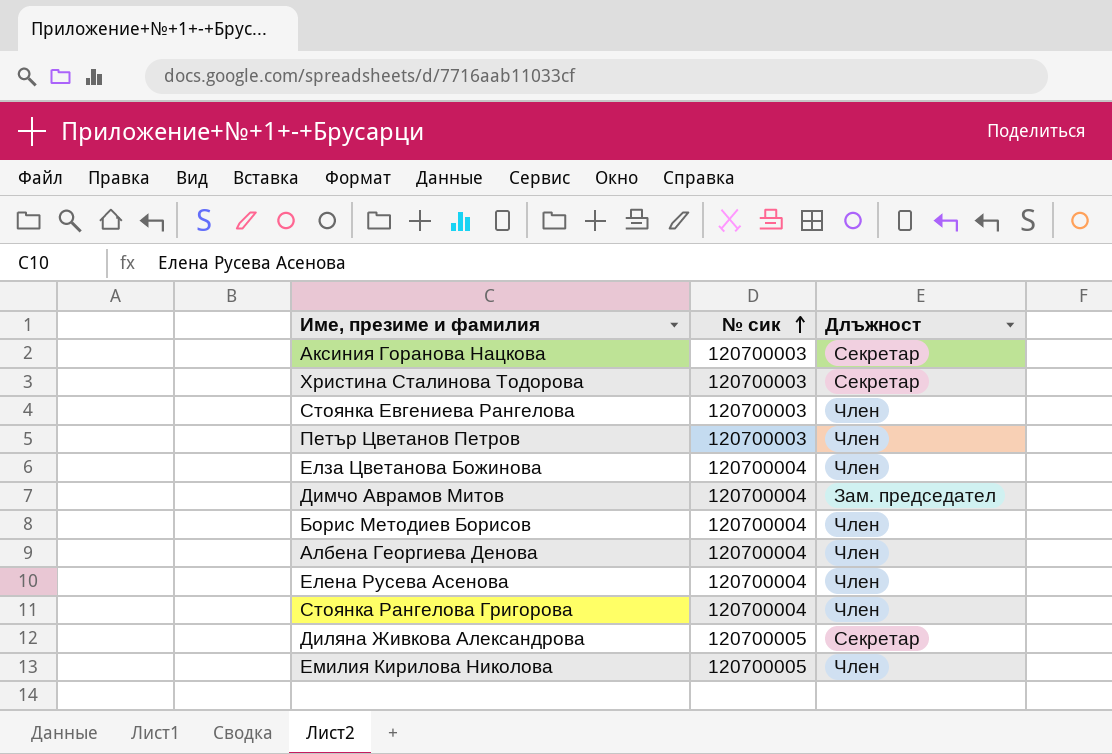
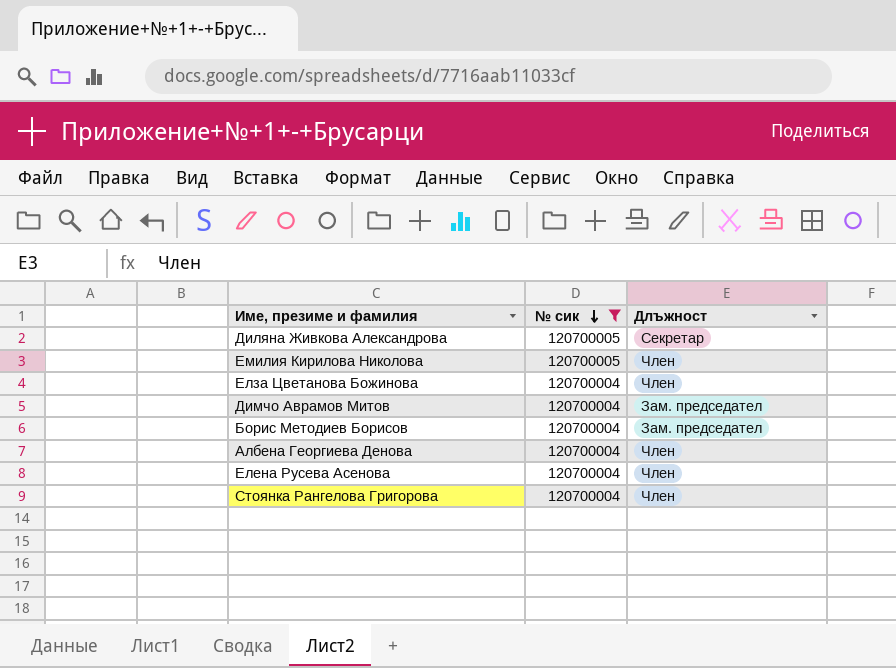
filter: none -> № сик != 120700003
row order: № сик ascending -> № сик descending
Борис Методиев Борисов | Длъжност: Член -> Зам. председател

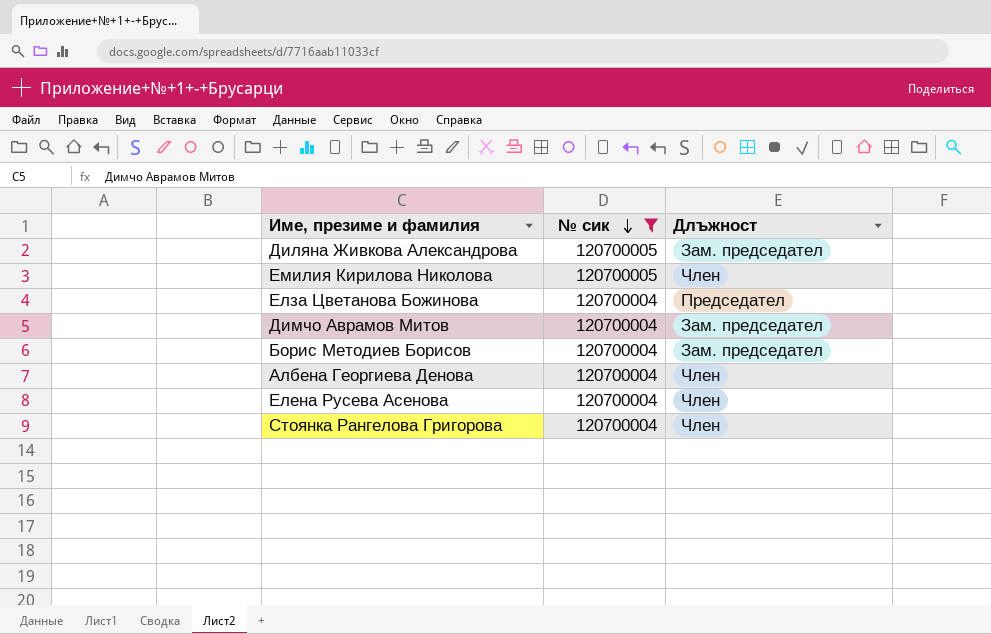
Диляна Живкова Александрова | Длъжност: Секретар -> Зам. председател
Елза Цветанова Божинова | Длъжност: Член -> Председател

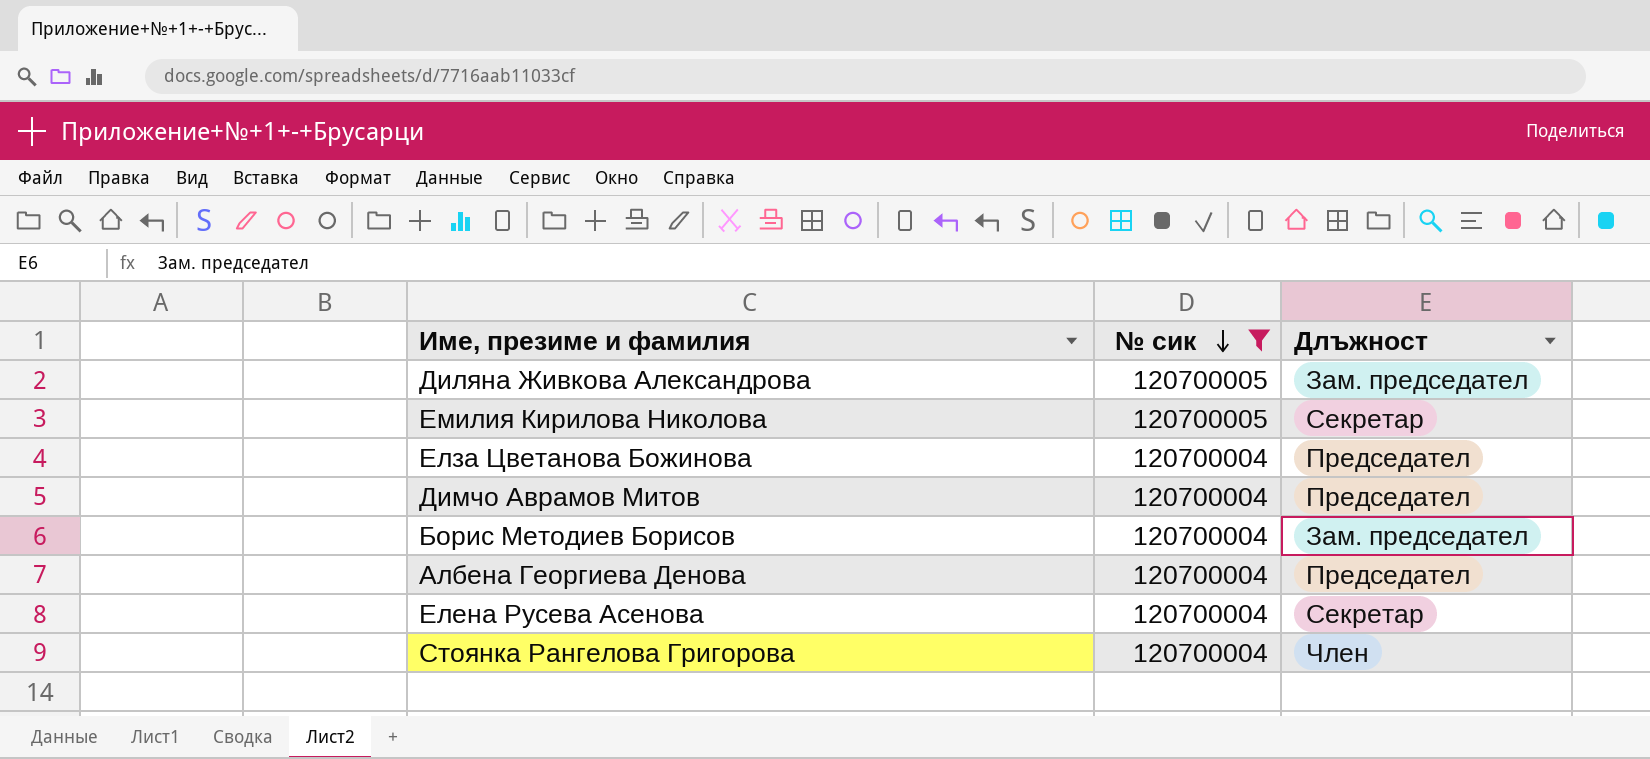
Емилия Кирилова Николова | Длъжност: Член -> Секретар
Димчо Аврамов Митов | Длъжност: Зам. председател -> Председател
Албена Георгиева Денова | Длъжност: Член -> Председател
Елена Русева Асенова | Длъжност: Член -> Секретар

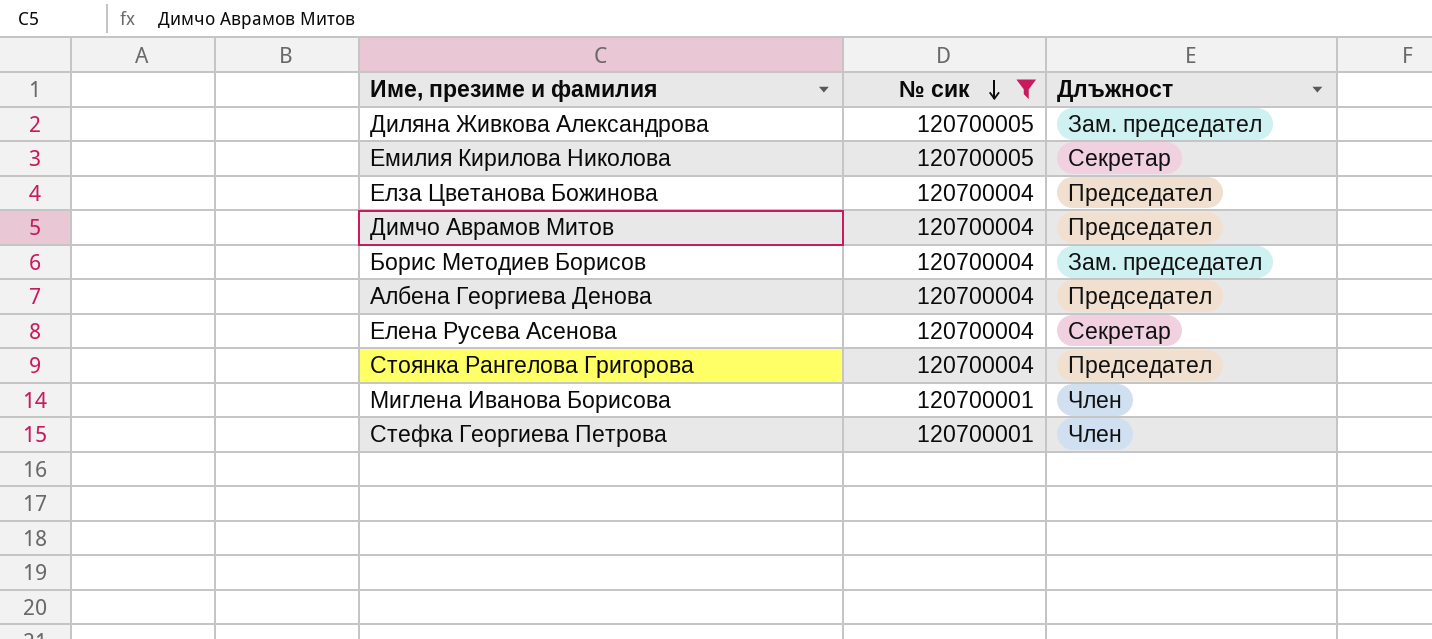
Стоянка Рангелова Григорова | Длъжност: Член -> Председател
row Миглена Иванова Борисова: none -> 120700001 | Член
row Стефка Георгиева Петрова: none -> 120700001 | Член

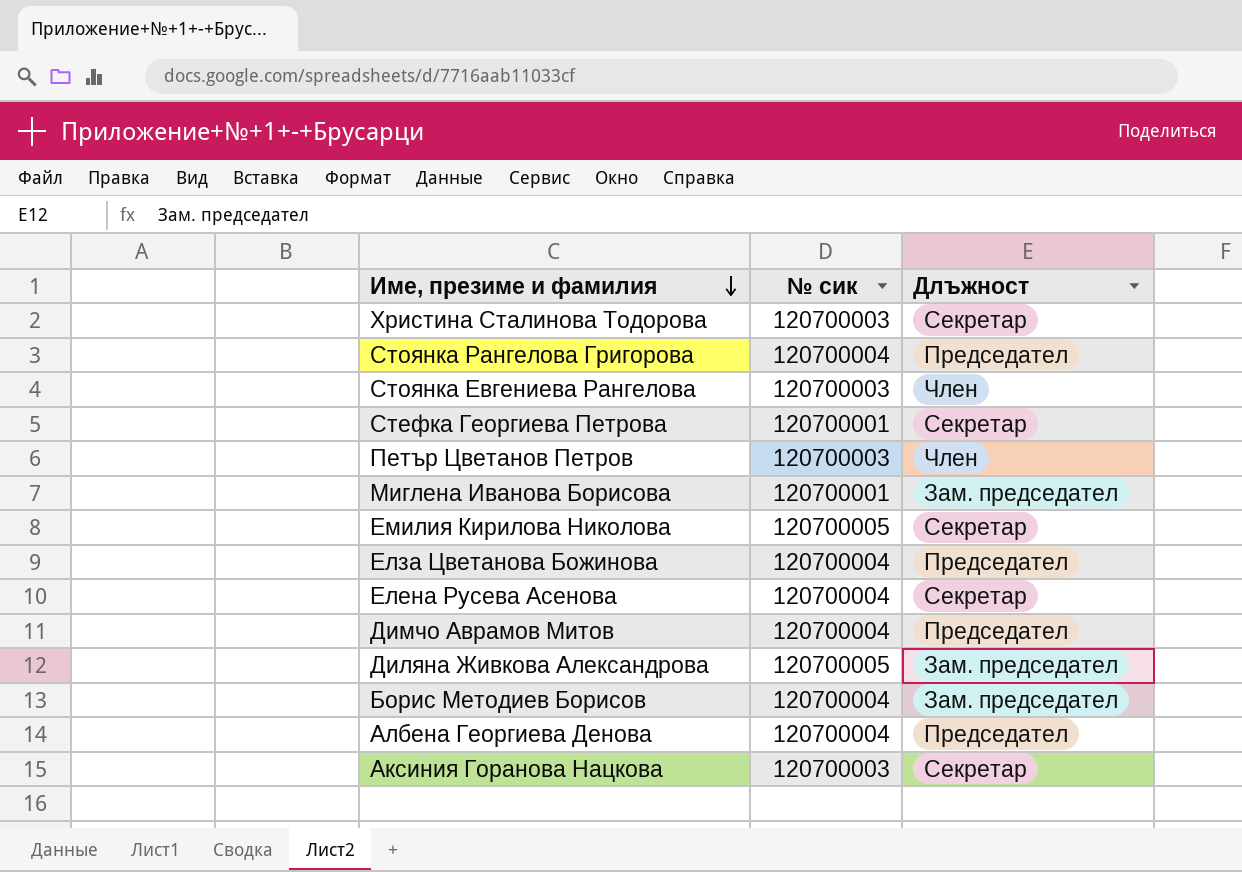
filter: № сик != 120700003 -> none
row order: № сик descending -> Име, презиме и фамилия descending
Стефка Георгиева Петрова | Длъжност: Член -> Секретар
Миглена Иванова Борисова | Длъжност: Член -> Зам. председател

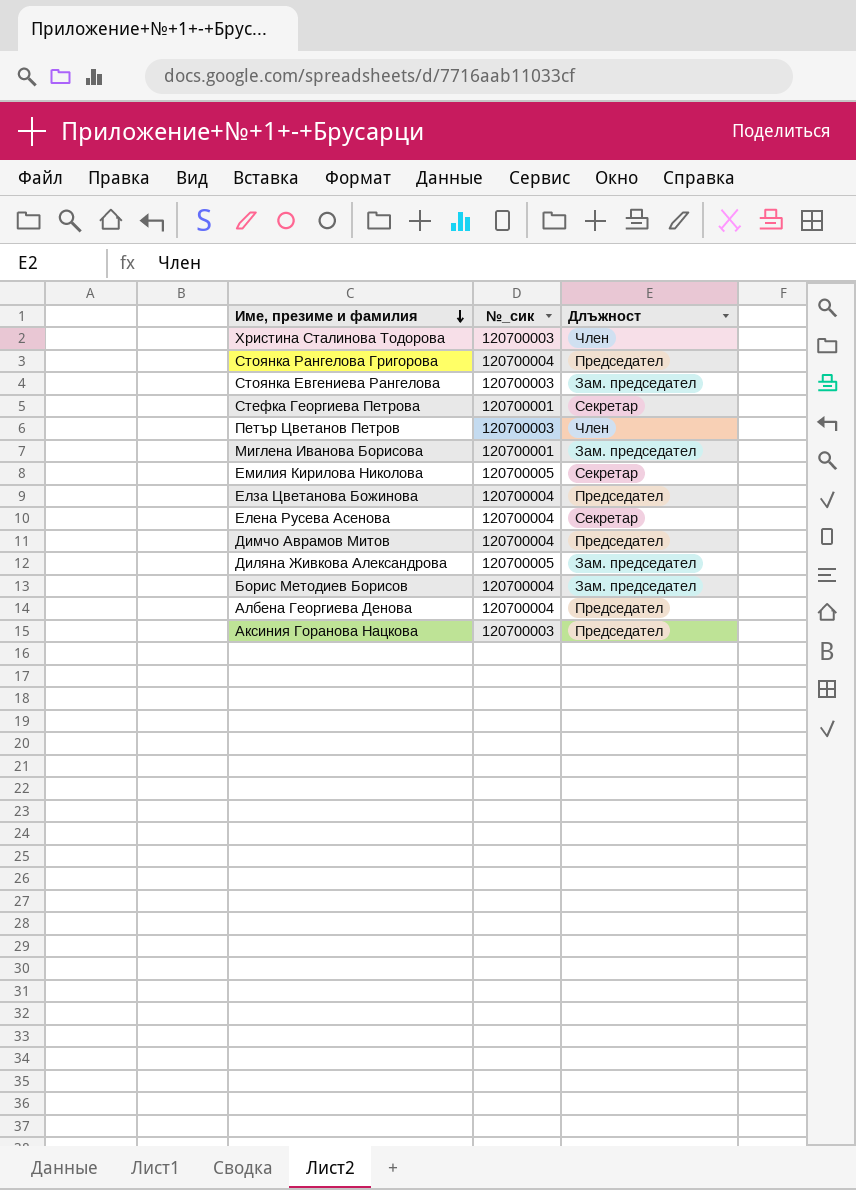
column name: № сик -> №_сик
Христина Сталинова Тодорова | Длъжност: Секретар -> Член
Стоянка Евгениева Рангелова | Длъжност: Член -> Зам. председател
Аксиния Горанова Нацкова | Длъжност: Секретар -> Председател

